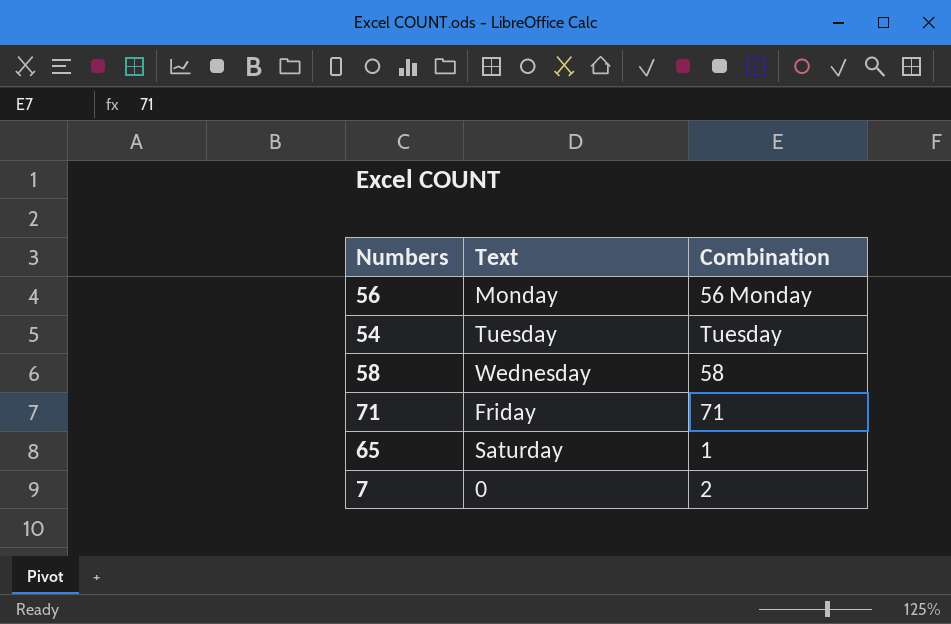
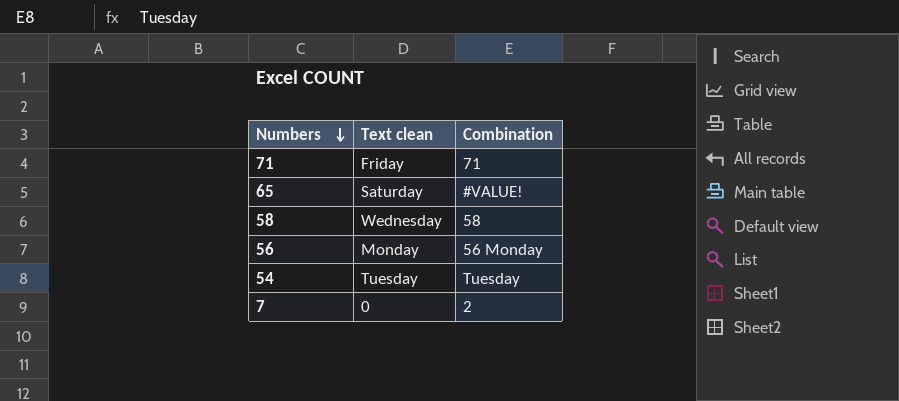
row order: none -> Numbers descending
column name: Text -> Text clean
65 | Combination: 1 -> #VALUE!

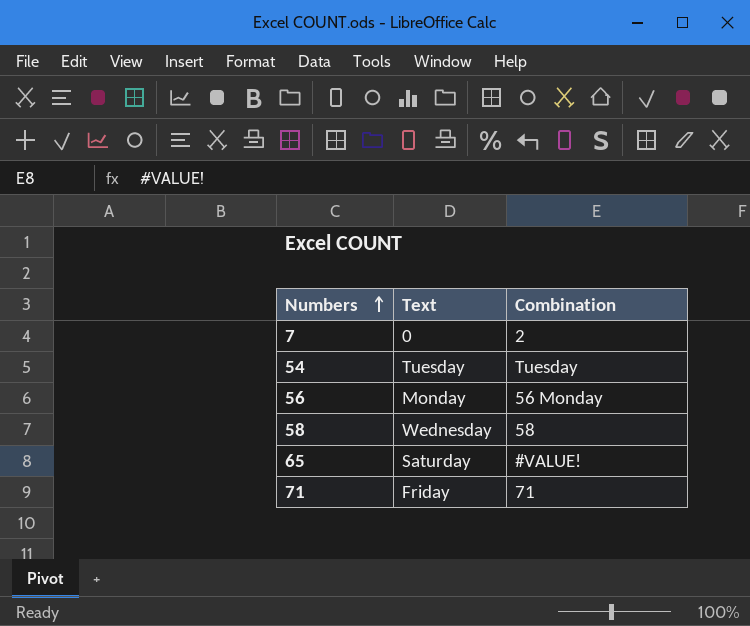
row order: Numbers descending -> Numbers ascending
column name: Text clean -> Text

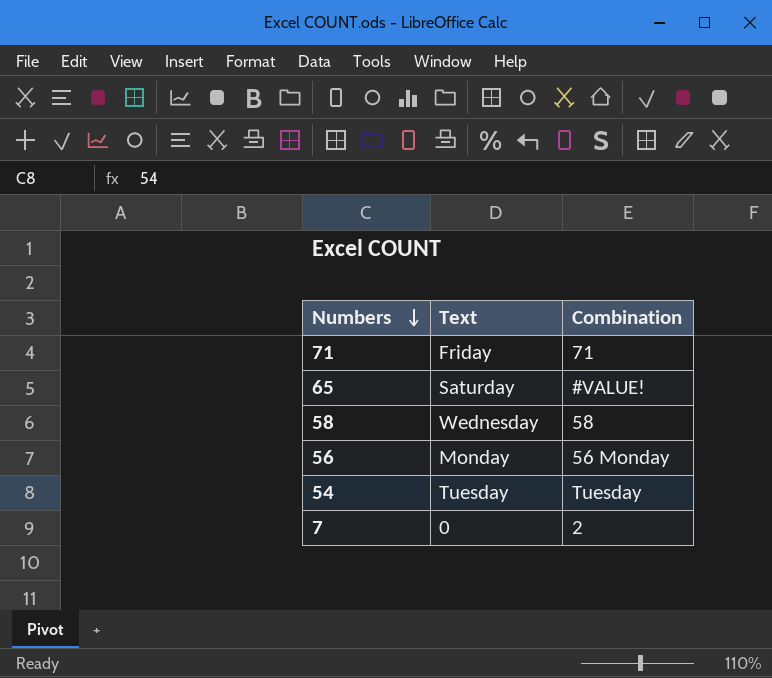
row order: Numbers ascending -> Numbers descending

